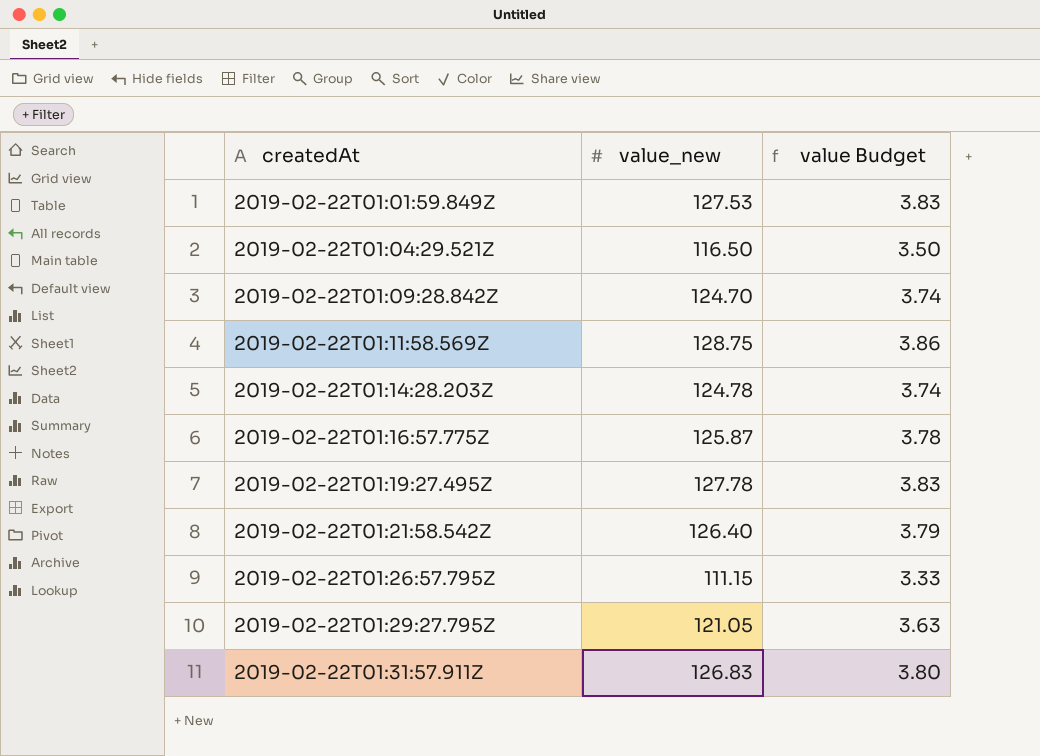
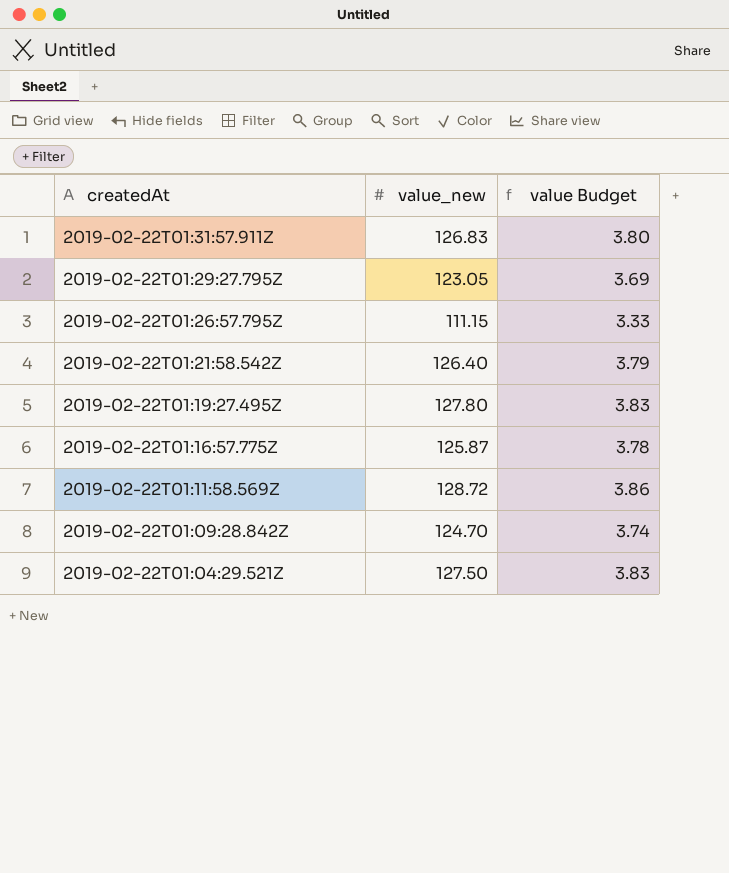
row order: createdAt ascending -> createdAt descending
row 2019-02-22T01:01:59.849Z: 127.53 | 3.83 -> none
row 2019-02-22T01:14:28.203Z: 124.78 | 3.74 -> none
2019-02-22T01:29:27.795Z | value_new: 121.05 -> 123.05
2019-02-22T01:29:27.795Z | value Budget: 3.63 -> 3.69
2019-02-22T01:19:27.495Z | value_new: 127.78 -> 127.80
2019-02-22T01:11:58.569Z | value_new: 128.75 -> 128.72
2019-02-22T01:04:29.521Z | value_new: 116.50 -> 127.50
2019-02-22T01:04:29.521Z | value Budget: 3.50 -> 3.83

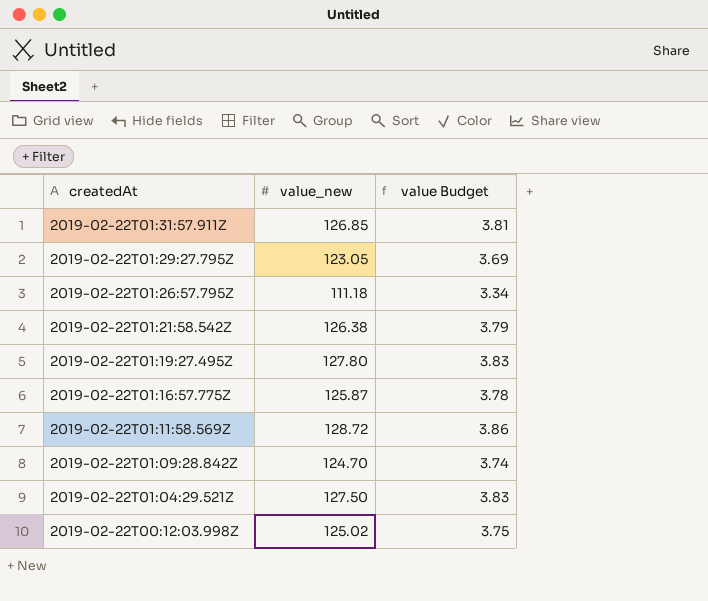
2019-02-22T01:31:57.911Z | value_new: 126.83 -> 126.85
2019-02-22T01:31:57.911Z | value Budget: 3.80 -> 3.81
2019-02-22T01:26:57.795Z | value_new: 111.15 -> 111.18
2019-02-22T01:26:57.795Z | value Budget: 3.33 -> 3.34
2019-02-22T01:21:58.542Z | value_new: 126.40 -> 126.38
row 2019-02-22T00:12:03.998Z: none -> 125.02 | 3.75

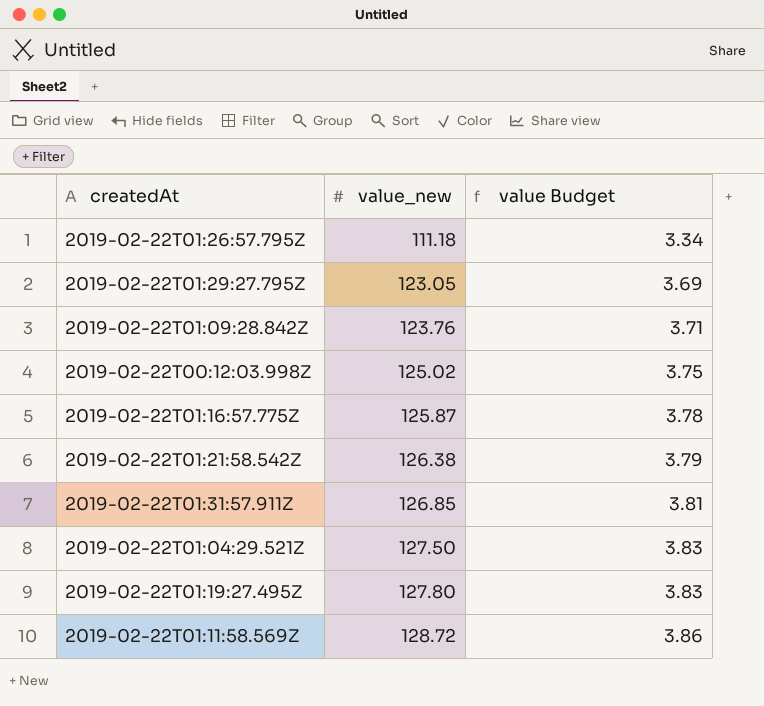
row order: createdAt descending -> value_new ascending
2019-02-22T01:09:28.842Z | value_new: 124.70 -> 123.76
2019-02-22T01:09:28.842Z | value Budget: 3.74 -> 3.71

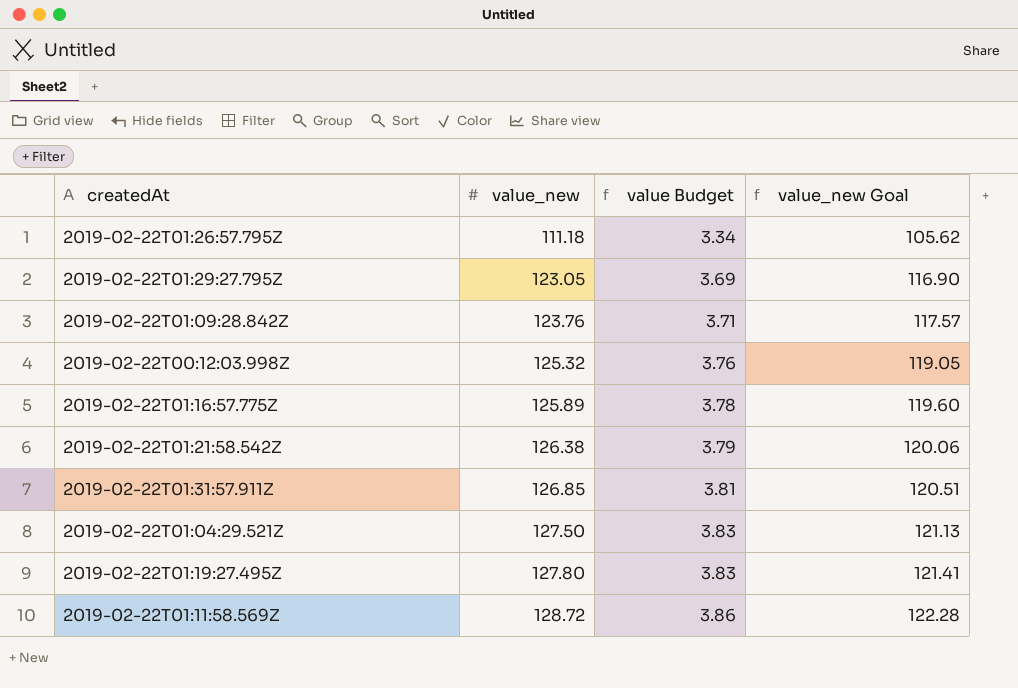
column value_new Goal | formula: none -> [value_new] * 0.95
2019-02-22T00:12:03.998Z | value_new: 125.02 -> 125.32
2019-02-22T00:12:03.998Z | value Budget: 3.75 -> 3.76
2019-02-22T01:16:57.775Z | value_new: 125.87 -> 125.89

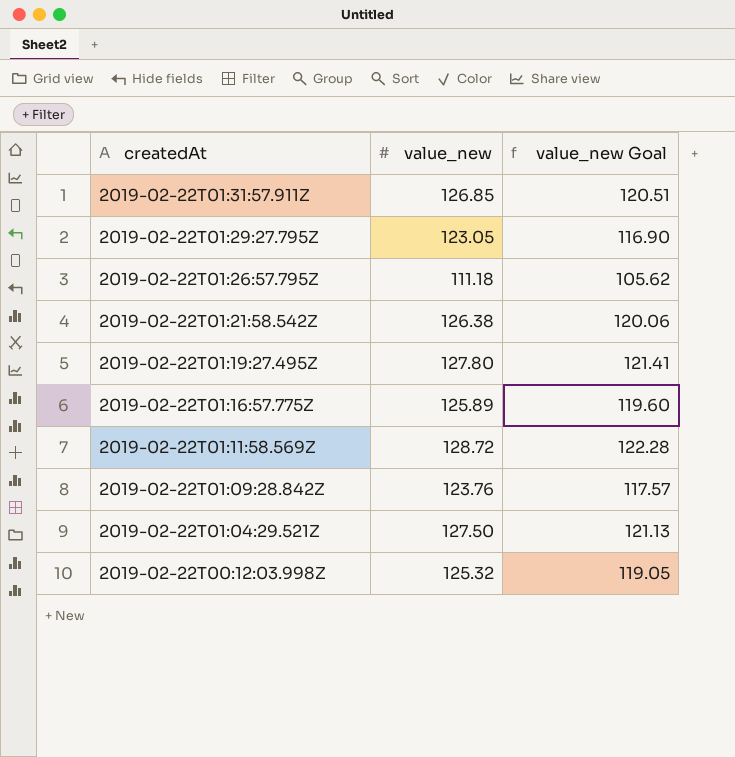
row order: value_new ascending -> createdAt descending
column value Budget | formula: [value_new] * 0.03 -> none

